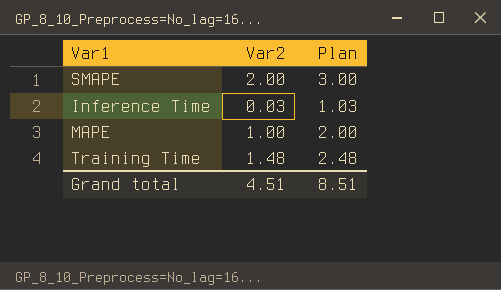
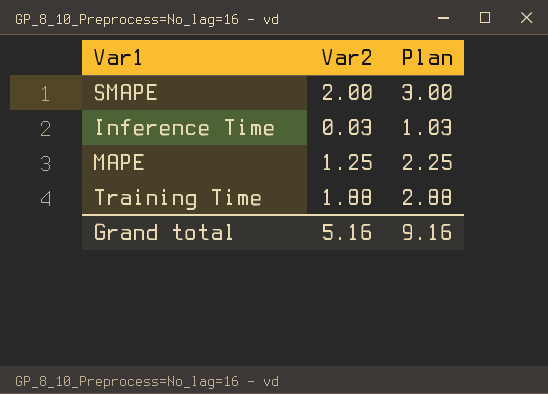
MAPE | Var2: 1.00 -> 1.25
MAPE | Plan: 2.00 -> 2.25
Training Time | Var2: 1.48 -> 1.88
Training Time | Plan: 2.48 -> 2.88
Grand total | Var2: 4.51 -> 5.16
Grand total | Plan: 8.51 -> 9.16

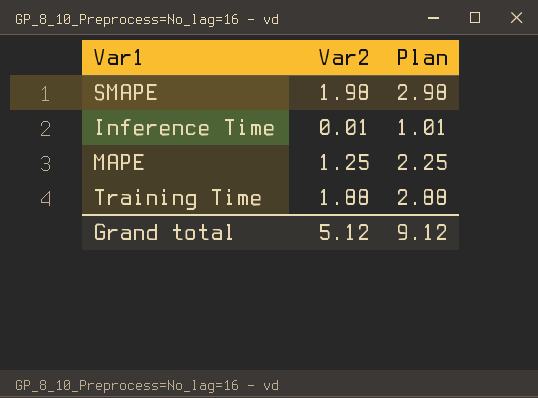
SMAPE | Var2: 2.00 -> 1.98
SMAPE | Plan: 3.00 -> 2.98
Inference Time | Var2: 0.03 -> 0.01
Inference Time | Plan: 1.03 -> 1.01
Grand total | Var2: 5.16 -> 5.12
Grand total | Plan: 9.16 -> 9.12

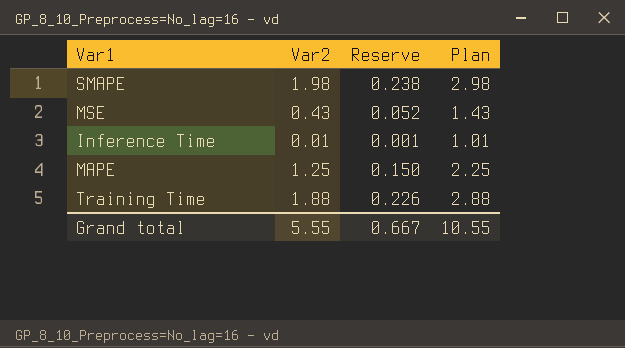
column Reserve | formula: none -> [Var2] * 0.12
row MSE: none -> 0.43 | 0.052 | 1.43
Grand total | Var2: 5.12 -> 5.55
Grand total | Plan: 9.12 -> 10.55

